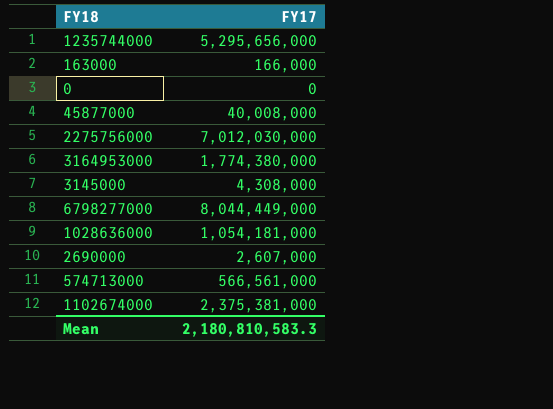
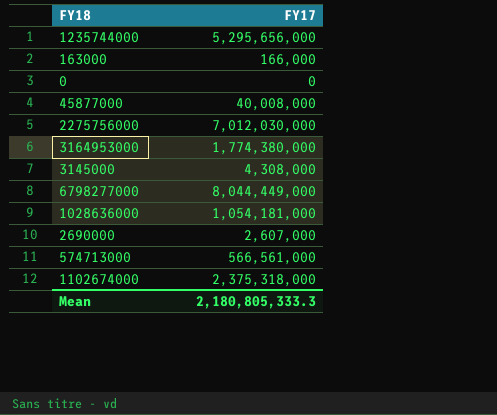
1102674000 | FY17: 2,375,381,000 -> 2,375,318,000
Mean | FY17: 2,180,810,583.3 -> 2,180,805,333.3

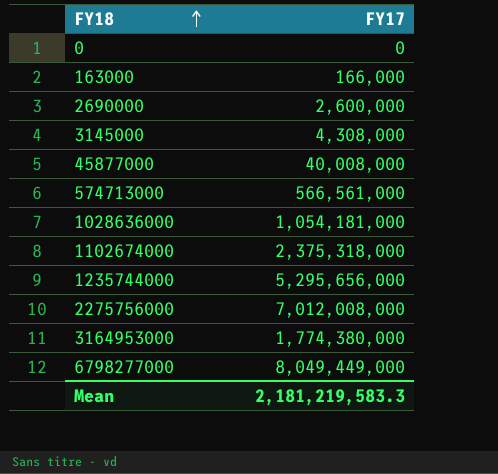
row order: none -> FY18 ascending
2690000 | FY17: 2,607,000 -> 2,600,000
2275756000 | FY17: 7,012,030,000 -> 7,012,008,000
6798277000 | FY17: 8,044,449,000 -> 8,049,449,000
Mean | FY17: 2,180,805,333.3 -> 2,181,219,583.3

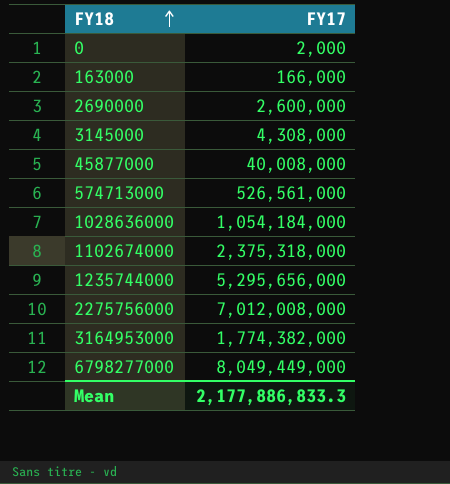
0 | FY17: 0 -> 2,000
574713000 | FY17: 566,561,000 -> 526,561,000
1028636000 | FY17: 1,054,181,000 -> 1,054,184,000
3164953000 | FY17: 1,774,380,000 -> 1,774,382,000
Mean | FY17: 2,181,219,583.3 -> 2,177,886,833.3

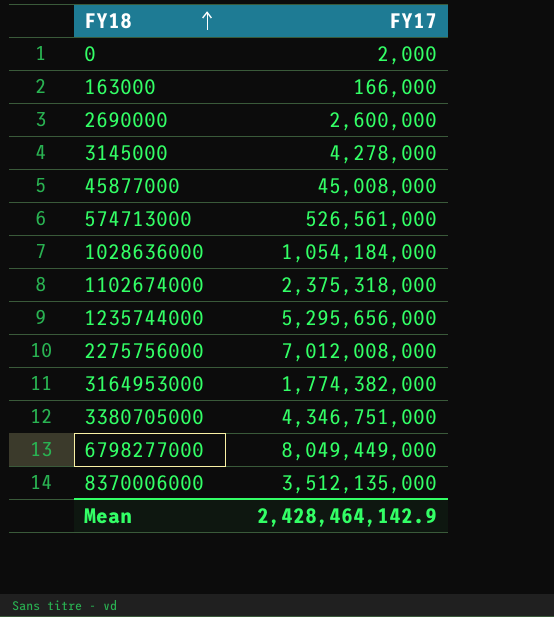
3145000 | FY17: 4,308,000 -> 4,278,000
45877000 | FY17: 40,008,000 -> 45,008,000
row 3380705000: none -> 4,346,751,000
row 8370006000: none -> 3,512,135,000
Mean | FY17: 2,177,886,833.3 -> 2,428,464,142.9

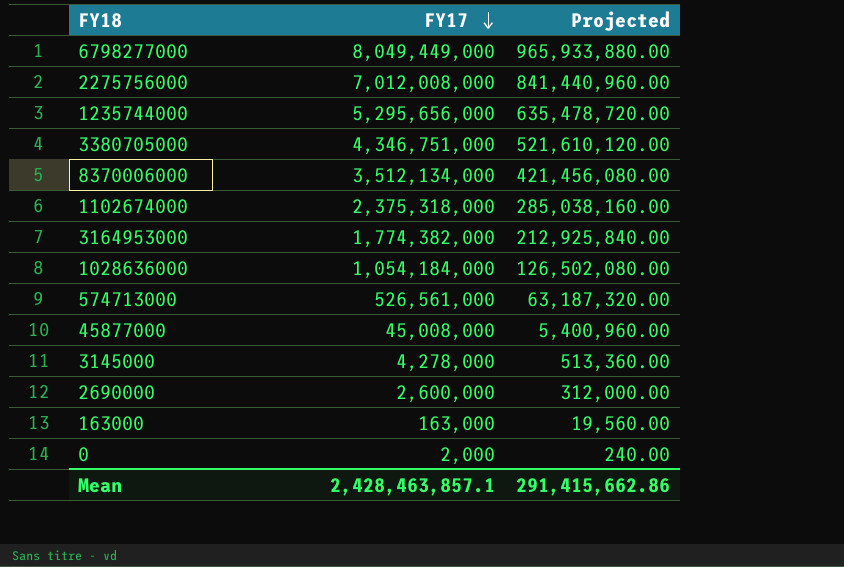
row order: FY18 ascending -> FY17 descending
column Projected | formula: none -> [FY17] * 0.12
8370006000 | FY17: 3,512,135,000 -> 3,512,134,000
163000 | FY17: 166,000 -> 163,000
Mean | FY17: 2,428,464,142.9 -> 2,428,463,857.1

